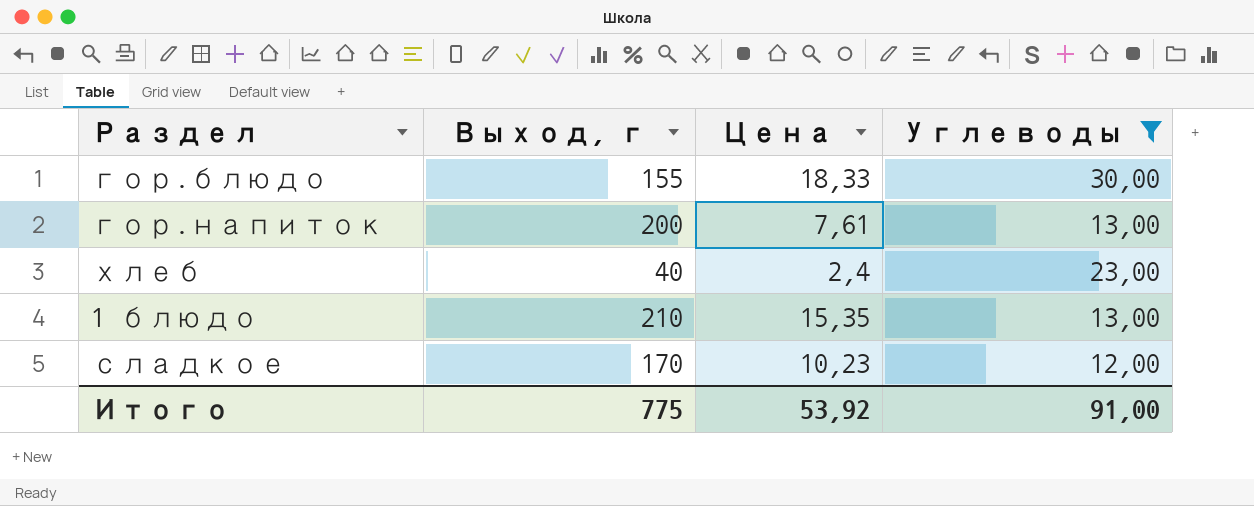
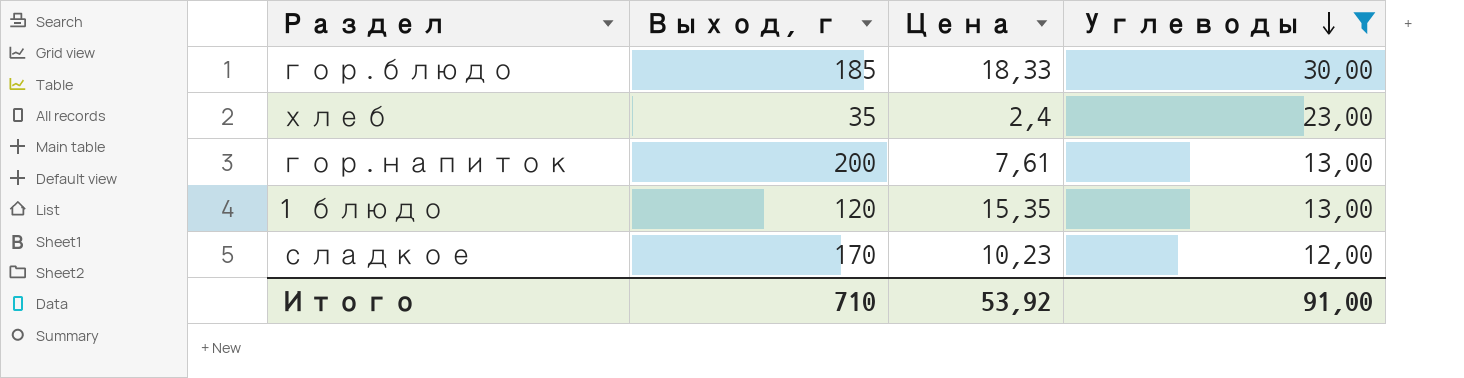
row order: none -> Углеводы descending
гор.блюдо | Выход, г: 155 -> 185
хлеб | Выход, г: 40 -> 35
1 блюдо | Выход, г: 210 -> 120
Итого | Выход, г: 775 -> 710

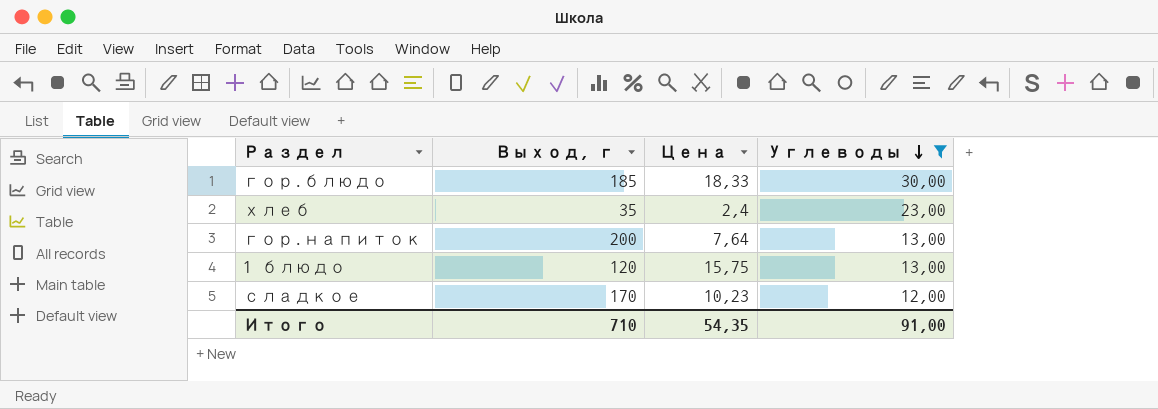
гор.напиток | Цена: 7,61 -> 7,64
1 блюдо | Цена: 15,35 -> 15,75
Итого | Цена: 53,92 -> 54,35

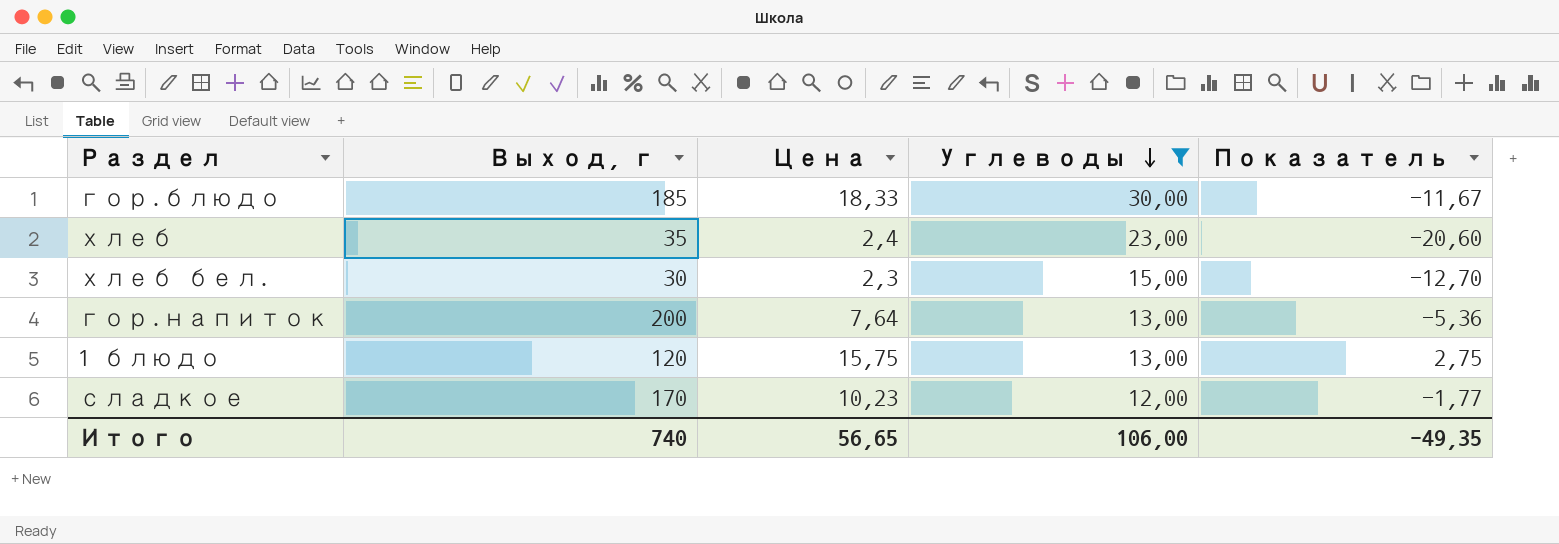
column Показатель | formula: none -> [Цена] - [Углеводы]
row хлеб бел.: none -> 30 | 2,3 | 15,00 | -12,70
Итого | Выход, г: 710 -> 740
Итого | Цена: 54,35 -> 56,65
Итого | Углеводы: 91,00 -> 106,00

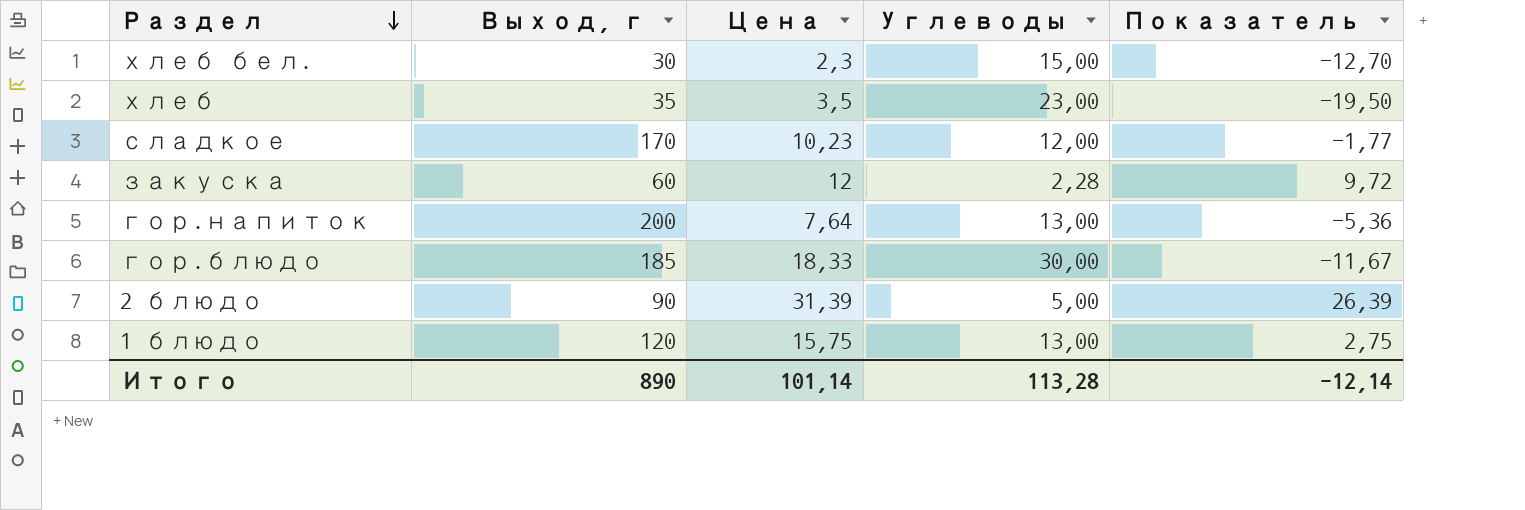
filter: Углеводы >= 12,00 -> none
row order: Углеводы descending -> Раздел descending
хлеб | Цена: 2,4 -> 3,5
хлеб | Показатель: -20,60 -> -19,50
Итого | Выход, г: 740 -> 890
Итого | Цена: 56,65 -> 101,14
Итого | Углеводы: 106,00 -> 113,28
Итого | Показатель: -49,35 -> -12,14

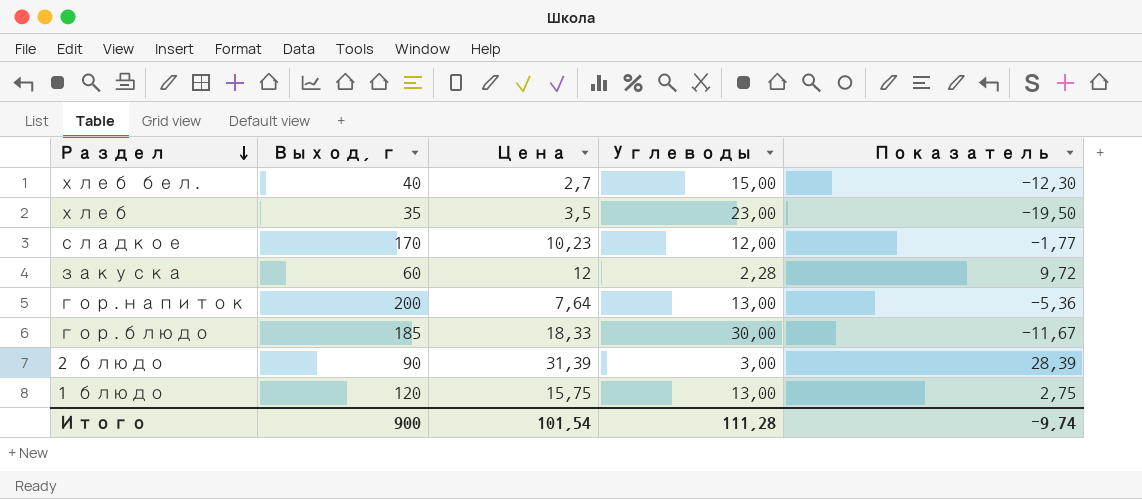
хлеб бел. | Выход, г: 30 -> 40
хлеб бел. | Цена: 2,3 -> 2,7
хлеб бел. | Показатель: -12,70 -> -12,30
2 блюдо | Углеводы: 5,00 -> 3,00
2 блюдо | Показатель: 26,39 -> 28,39
Итого | Выход, г: 890 -> 900
Итого | Цена: 101,14 -> 101,54
Итого | Углеводы: 113,28 -> 111,28
Итого | Показатель: -12,14 -> -9,74

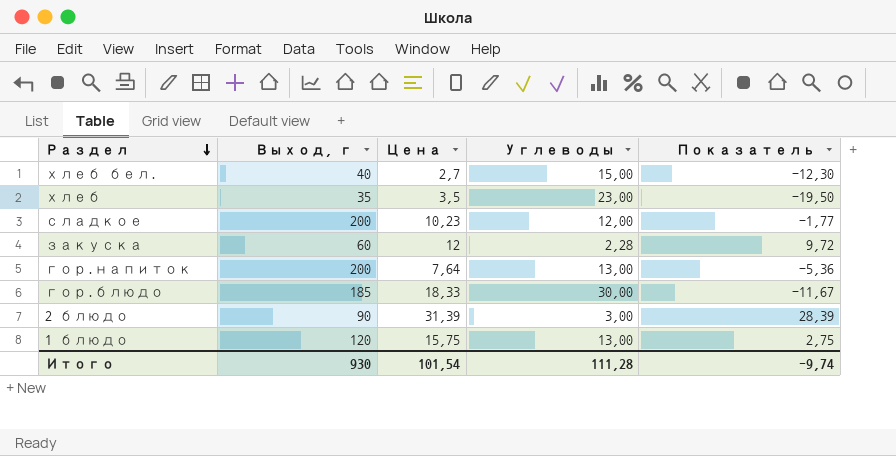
сладкое | Выход, г: 170 -> 200
Итого | Выход, г: 900 -> 930

